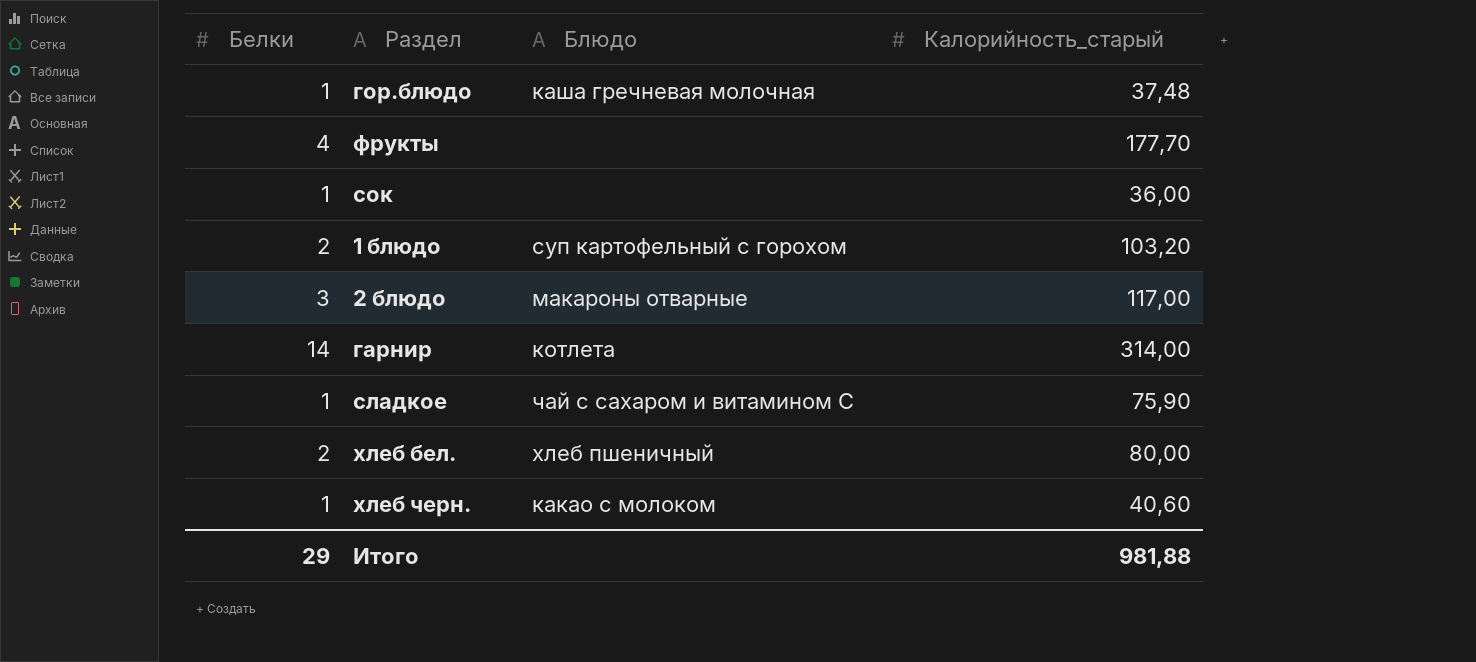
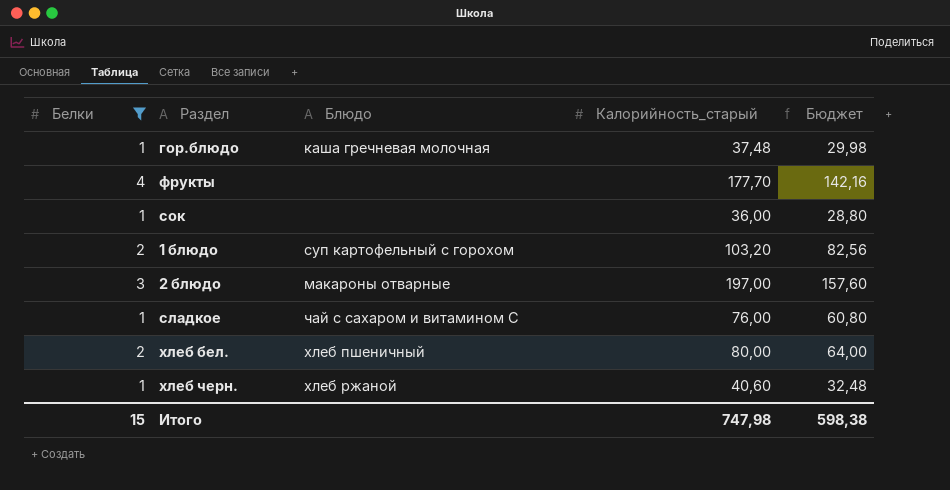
filter: none -> Белки != 14
column Бюджет | formula: none -> [Калорийность_старый] * 0,8
2 блюдо | Калорийность_старый: 117,00 -> 197,00
сладкое | Калорийность_старый: 75,90 -> 76,00
хлеб черн. | Блюдо: какао с молоком -> хлеб ржаной
Итого | Белки: 29 -> 15
Итого | Калорийность_старый: 981,88 -> 747,98

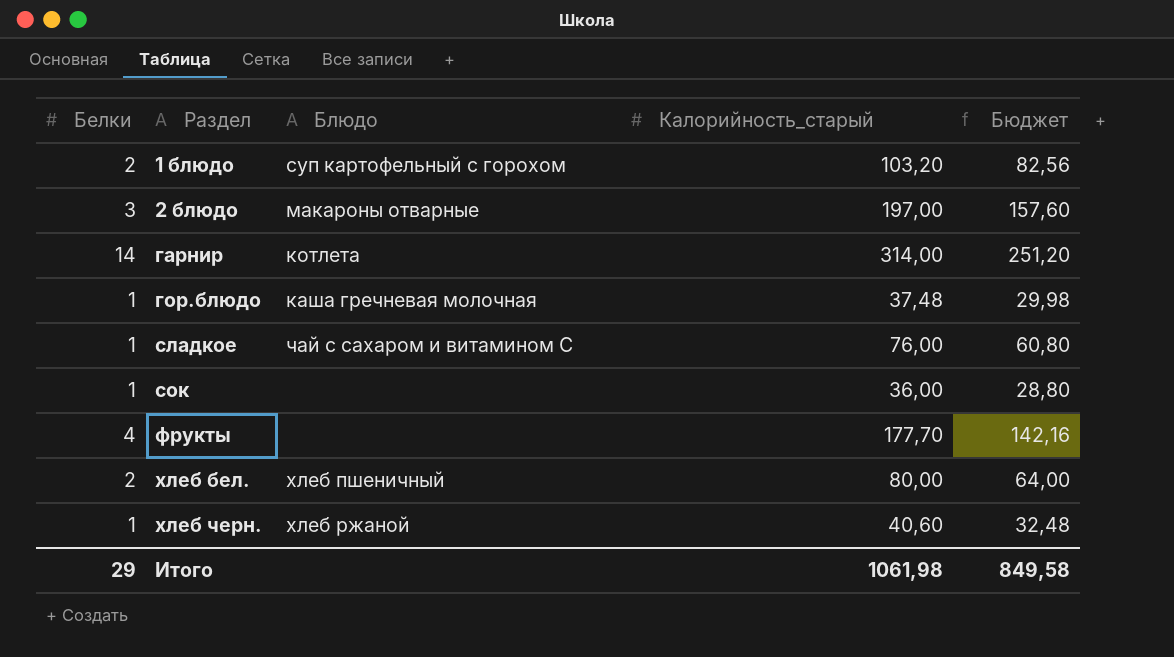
filter: Белки != 14 -> none
row order: none -> Раздел ascending
Итого | Белки: 15 -> 29
Итого | Калорийность_старый: 747,98 -> 1061,98
Итого | Бюджет: 598,38 -> 849,58

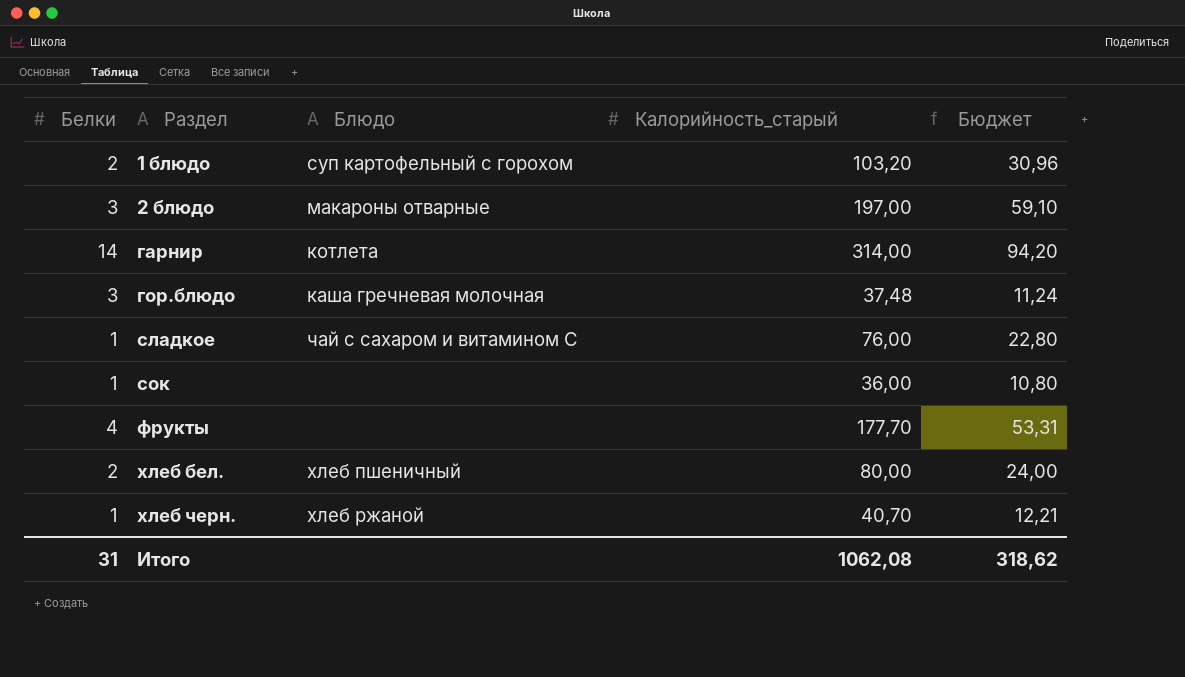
column Бюджет | formula: [Калорийность_старый] * 0,8 -> [Калорийность_старый] * 0,3
гор.блюдо | Белки: 1 -> 3
хлеб черн. | Калорийность_старый: 40,60 -> 40,70
Итого | Белки: 29 -> 31
Итого | Калорийность_старый: 1061,98 -> 1062,08
Итого | Бюджет: 849,58 -> 318,62

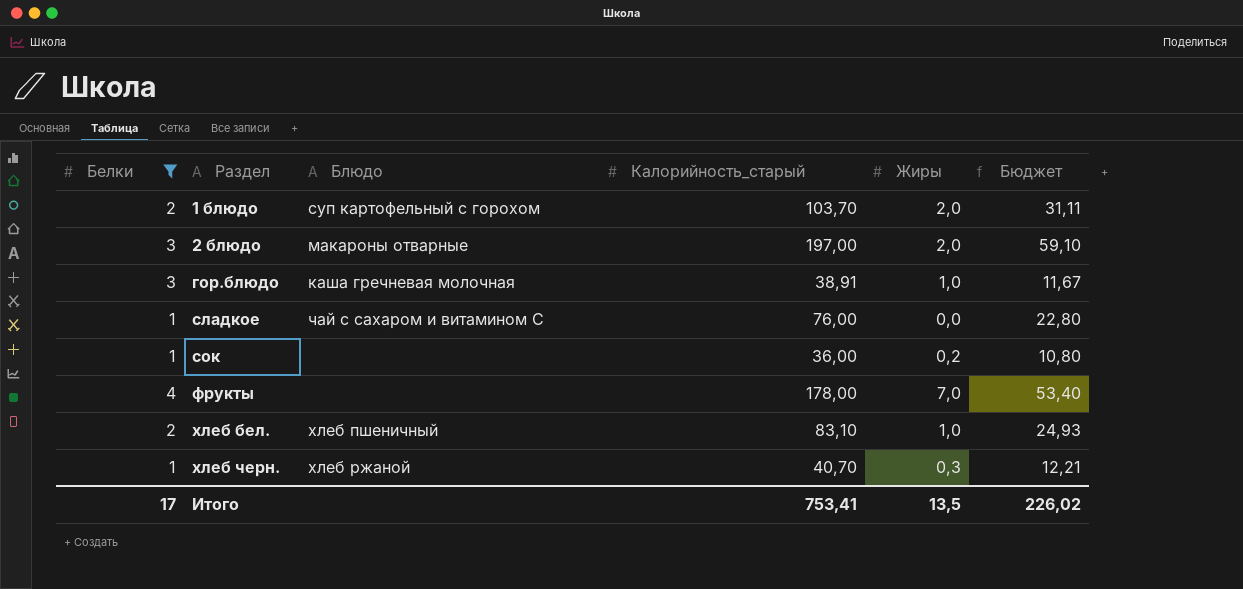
filter: none -> Белки != 14
column Жиры | position: none -> 5
1 блюдо | Калорийность_старый: 103,20 -> 103,70
1 блюдо | Бюджет: 30,96 -> 31,11
гор.блюдо | Калорийность_старый: 37,48 -> 38,91
гор.блюдо | Бюджет: 11,24 -> 11,67
фрукты | Калорийность_старый: 177,70 -> 178,00
фрукты | Бюджет: 53,31 -> 53,40
хлеб бел. | Калорийность_старый: 80,00 -> 83,10
хлеб бел. | Бюджет: 24,00 -> 24,93
Итого | Белки: 31 -> 17
Итого | Калорийность_старый: 1062,08 -> 753,41
Итого | Бюджет: 318,62 -> 226,02

